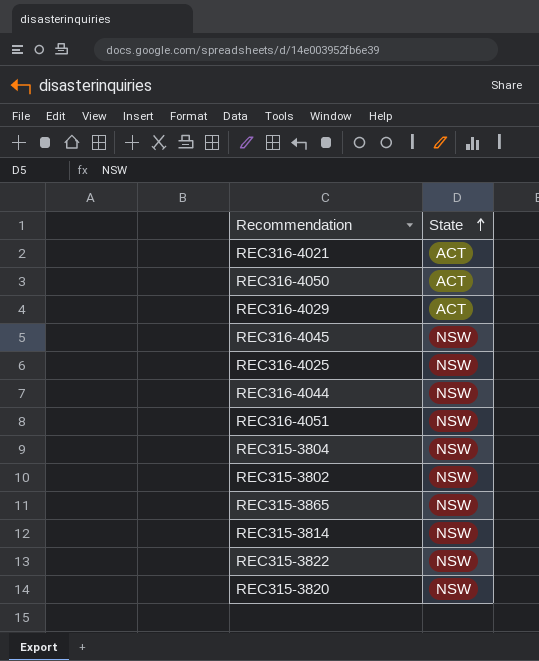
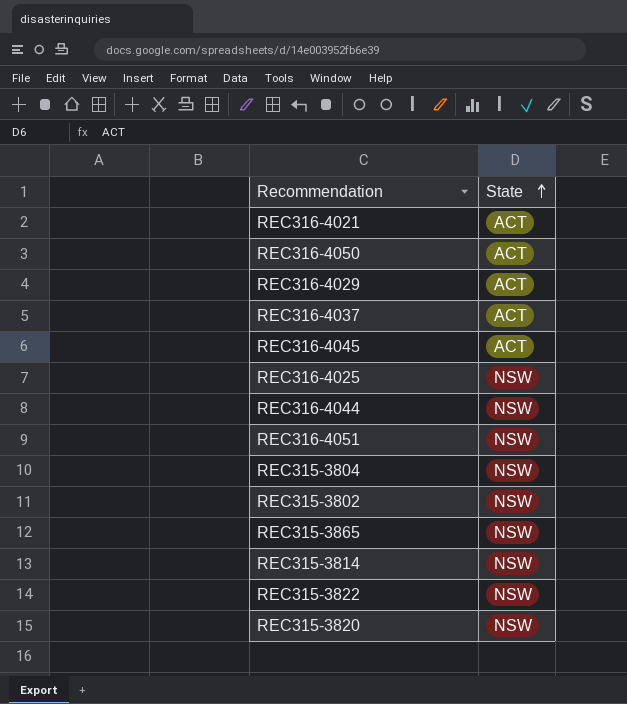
row REC316-4037: none -> ACT
REC316-4045 | State: NSW -> ACT

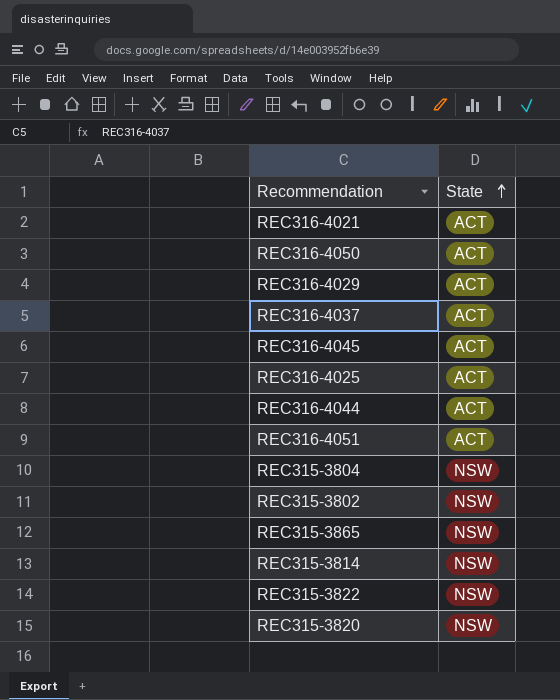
REC316-4025 | State: NSW -> ACT
REC316-4044 | State: NSW -> ACT
REC316-4051 | State: NSW -> ACT

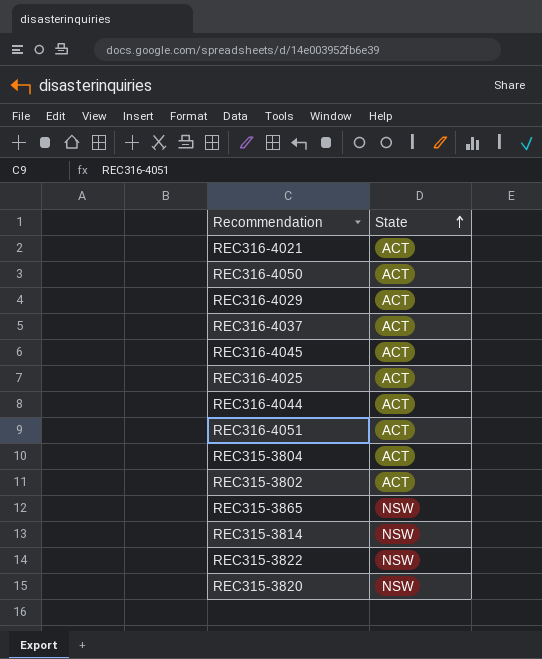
REC315-3804 | State: NSW -> ACT
REC315-3802 | State: NSW -> ACT

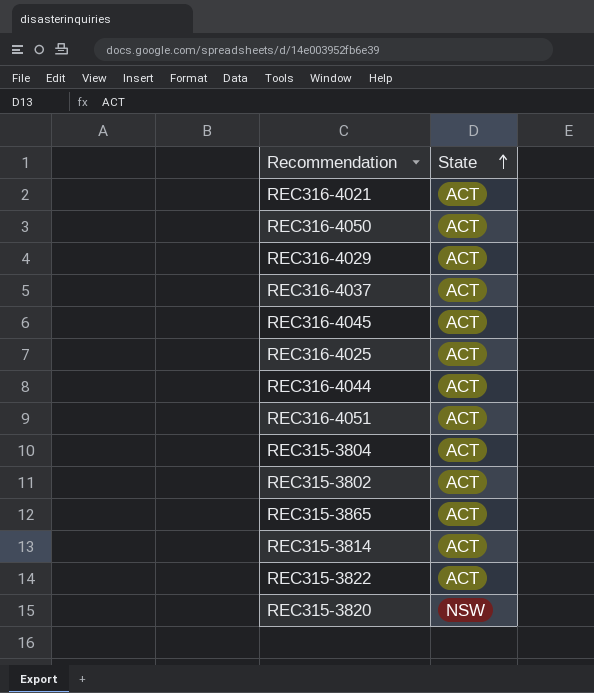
REC315-3865 | State: NSW -> ACT
REC315-3814 | State: NSW -> ACT
REC315-3822 | State: NSW -> ACT

